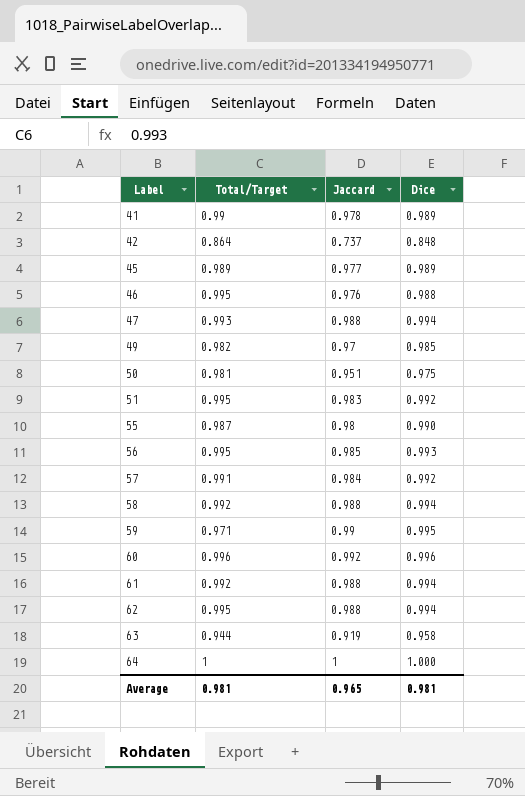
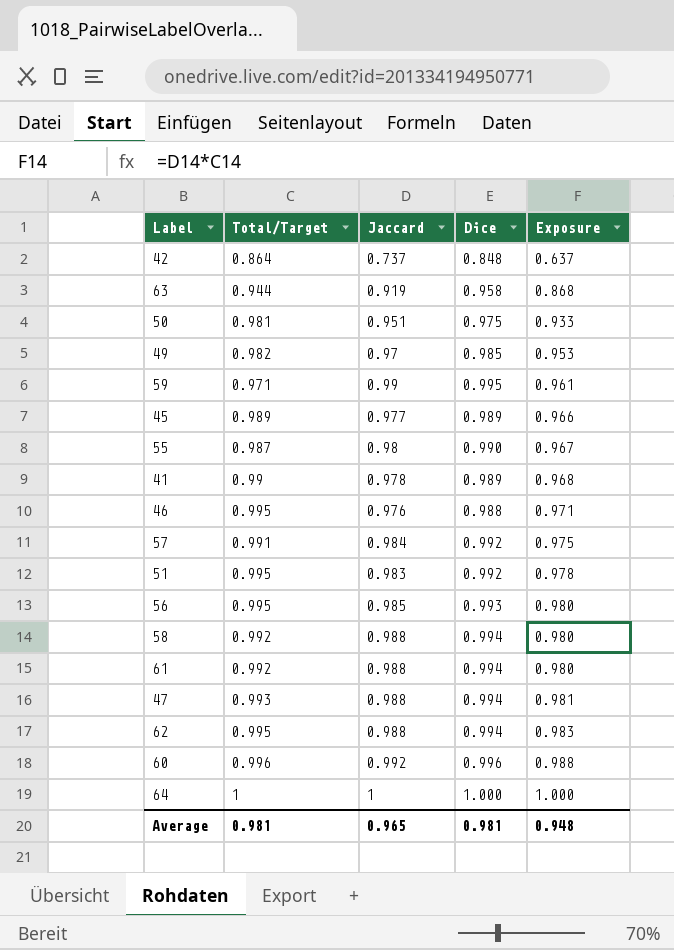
row order: Label ascending -> Exposure ascending
column Exposure | formula: none -> [Total/Target] * [Jaccard]

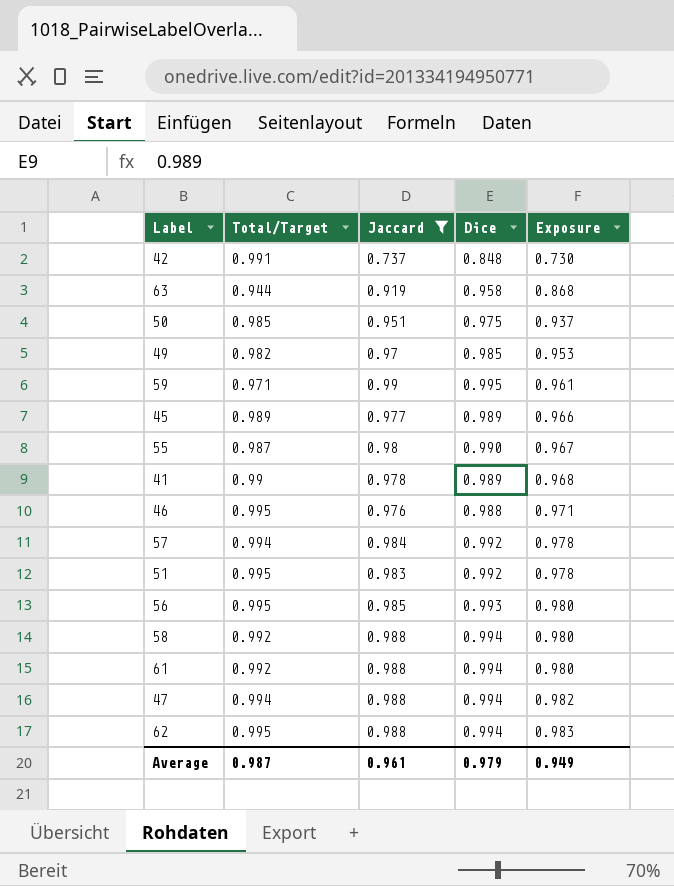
filter: none -> Jaccard <= 0.99
42 | Total/Target: 0.864 -> 0.991
42 | Exposure: 0.637 -> 0.730
50 | Total/Target: 0.981 -> 0.985
50 | Exposure: 0.933 -> 0.937
57 | Total/Target: 0.991 -> 0.994
57 | Exposure: 0.975 -> 0.978
47 | Total/Target: 0.993 -> 0.994
47 | Exposure: 0.981 -> 0.982
Average | Total/Target: 0.981 -> 0.987
Average | Jaccard: 0.965 -> 0.961
Average | Dice: 0.981 -> 0.979
Average | Exposure: 0.948 -> 0.949

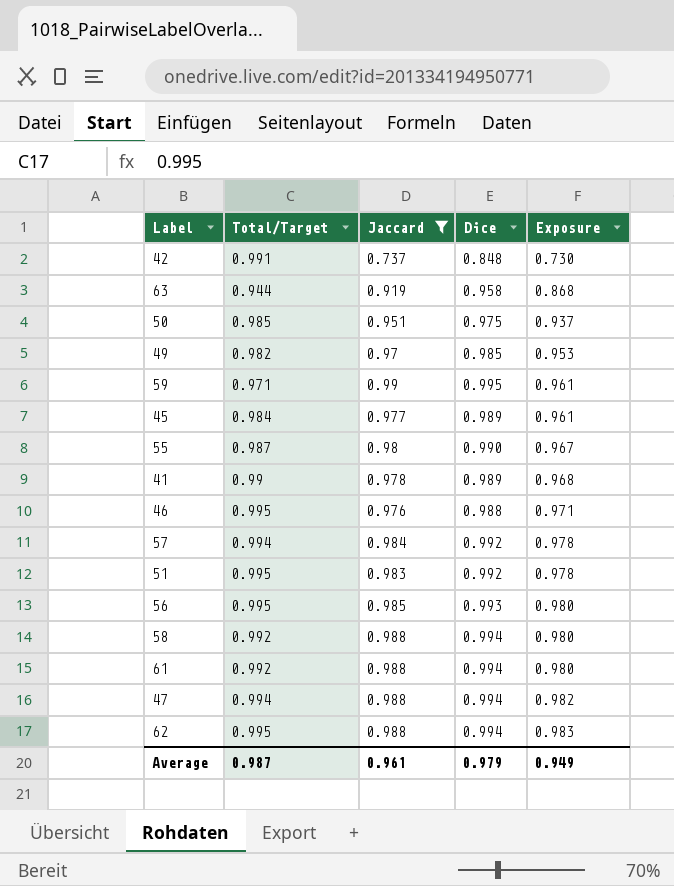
45 | Total/Target: 0.989 -> 0.984
45 | Exposure: 0.966 -> 0.961

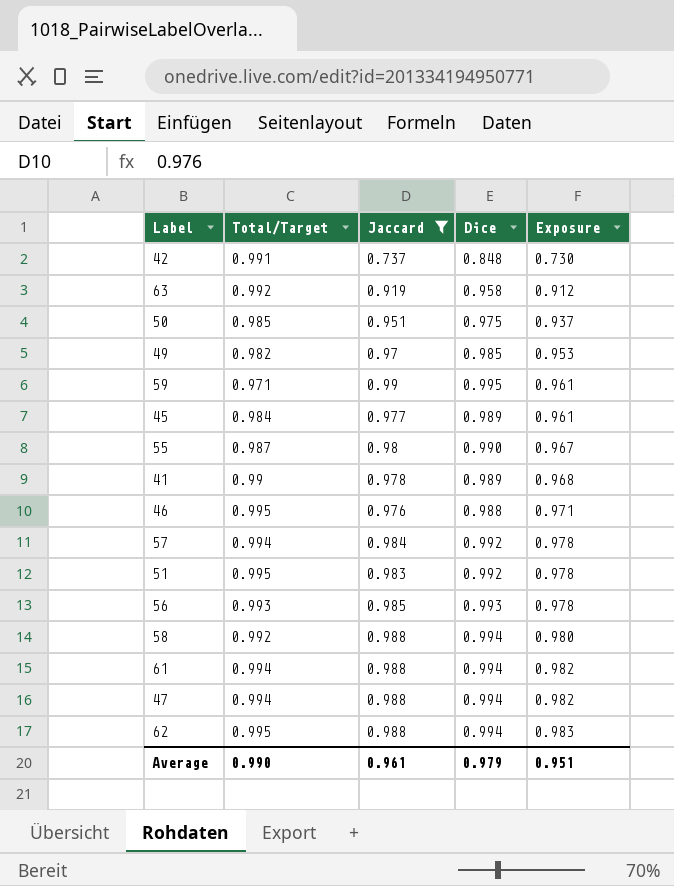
63 | Total/Target: 0.944 -> 0.992
63 | Exposure: 0.868 -> 0.912
56 | Total/Target: 0.995 -> 0.993
56 | Exposure: 0.980 -> 0.978
61 | Total/Target: 0.992 -> 0.994
61 | Exposure: 0.980 -> 0.982
Average | Total/Target: 0.987 -> 0.990
Average | Exposure: 0.949 -> 0.951

